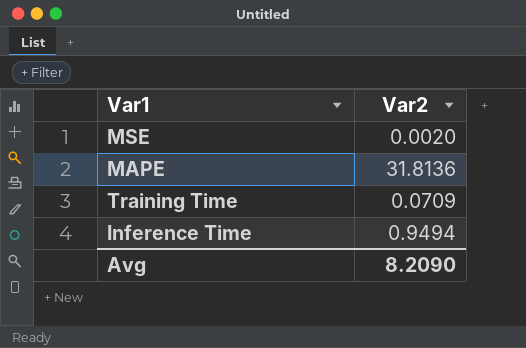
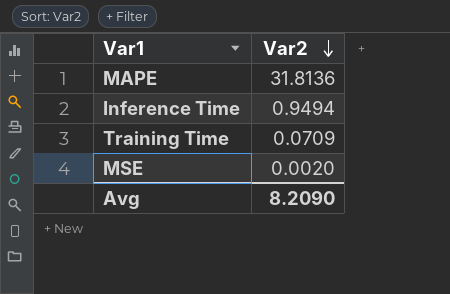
row order: none -> Var2 descending

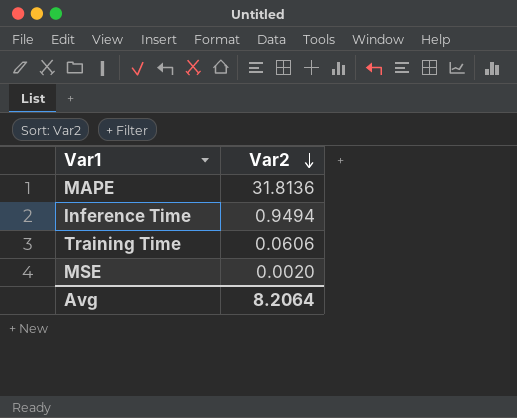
Training Time | Var2: 0.0709 -> 0.0606
Avg | Var2: 8.2090 -> 8.2064

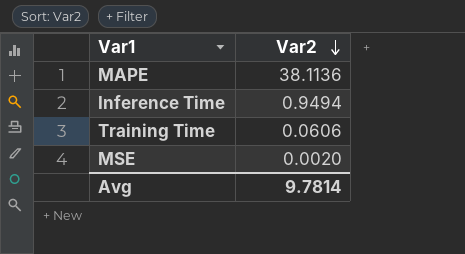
MAPE | Var2: 31.8136 -> 38.1136
Avg | Var2: 8.2064 -> 9.7814

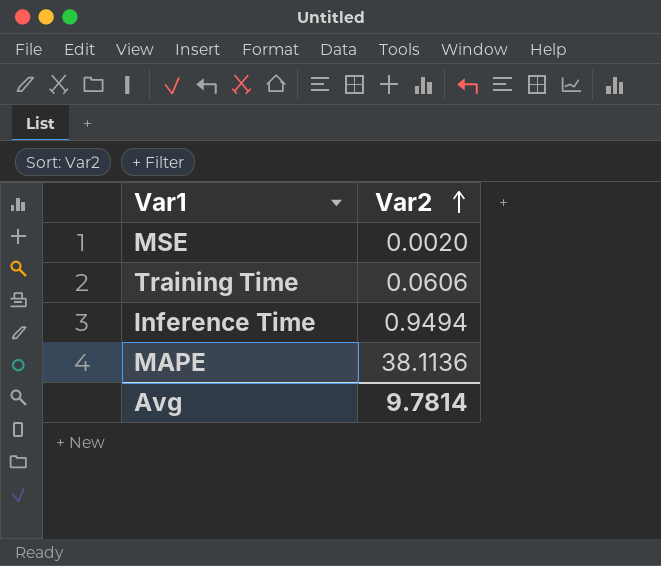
row order: Var2 descending -> Var2 ascending

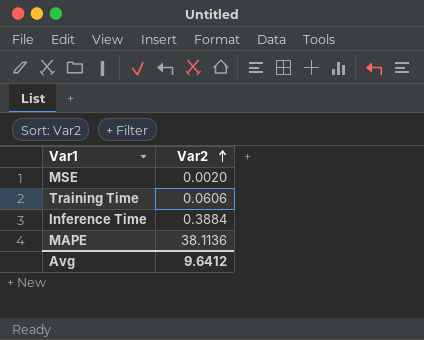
Inference Time | Var2: 0.9494 -> 0.3884
Avg | Var2: 9.7814 -> 9.6412

